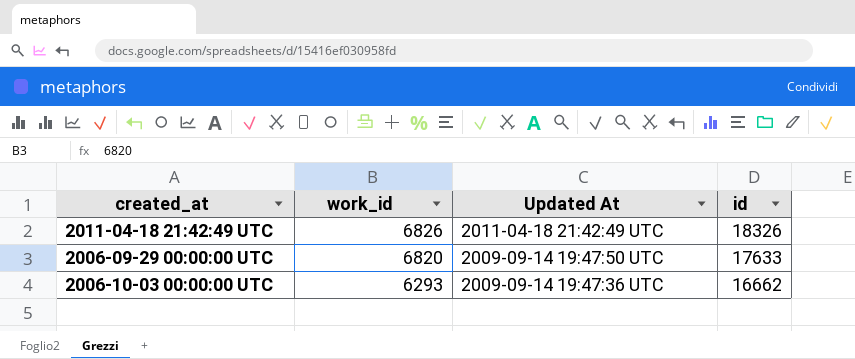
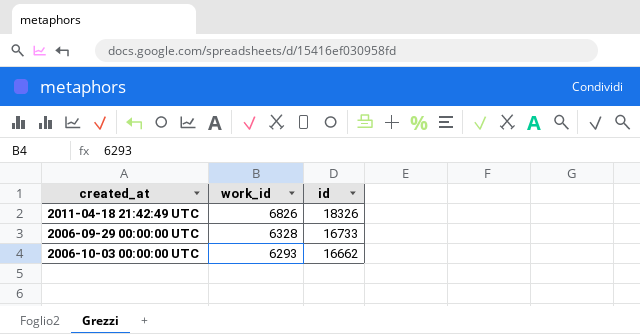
column Updated At | position: 3 -> none
2006-09-29 00:00:00 UTC | work_id: 6820 -> 6328
2006-09-29 00:00:00 UTC | id: 17633 -> 16733

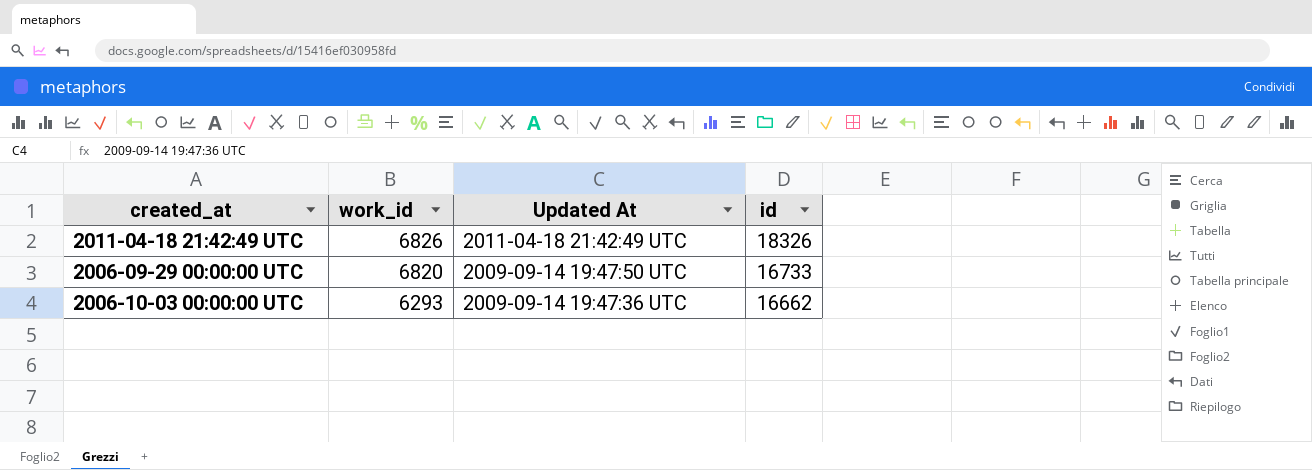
column Updated At | position: none -> 3
2006-09-29 00:00:00 UTC | work_id: 6328 -> 6820

